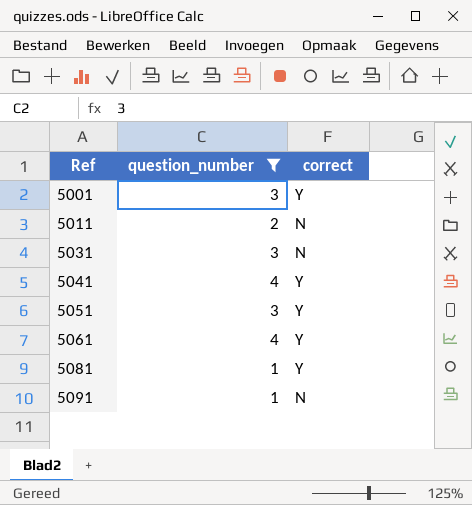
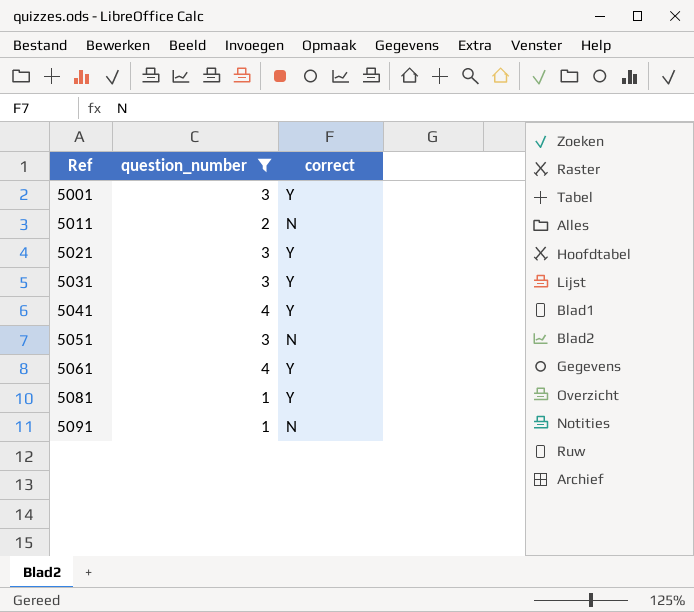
row 5021: none -> 3 | Y
5031 | correct: N -> Y
5051 | correct: Y -> N

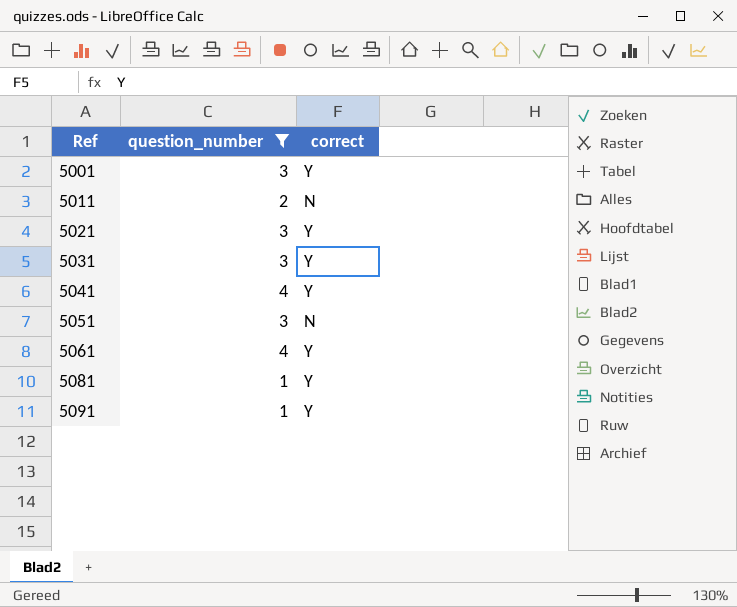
5091 | correct: N -> Y

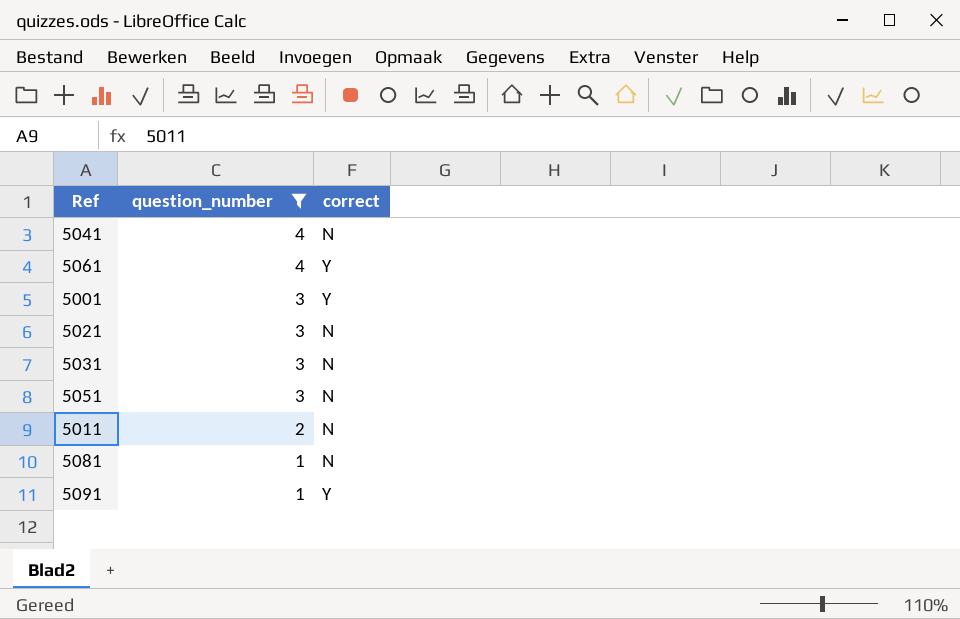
row order: Ref ascending -> question_number descending
5041 | correct: Y -> N
5021 | correct: Y -> N
5031 | correct: Y -> N
5081 | correct: Y -> N

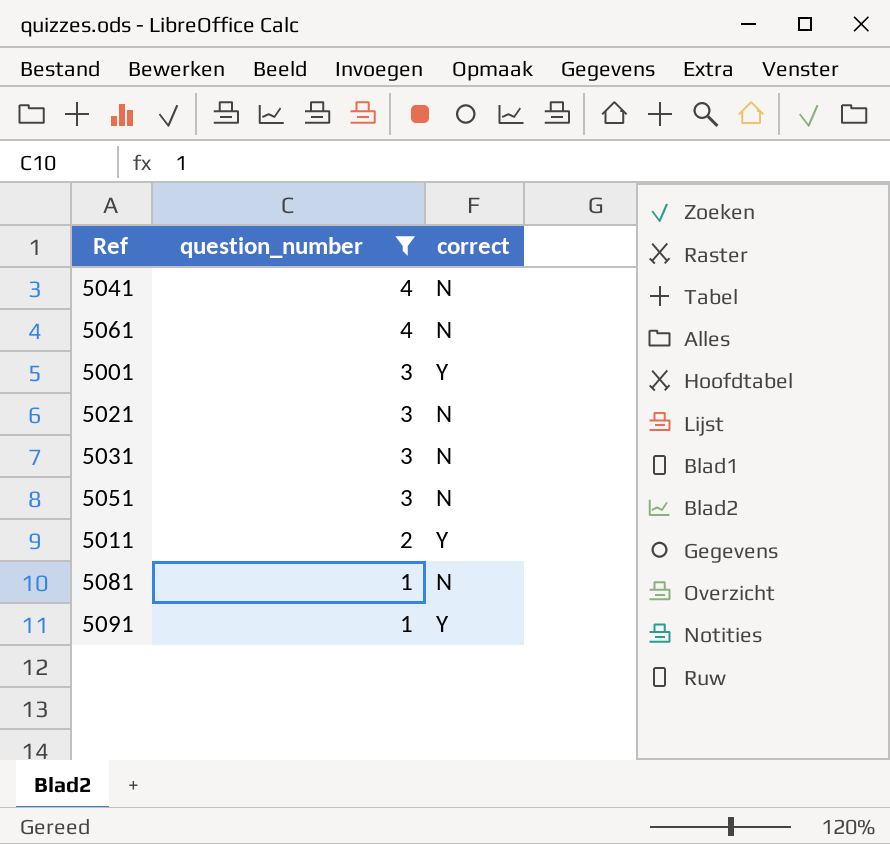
5061 | correct: Y -> N
5011 | correct: N -> Y

